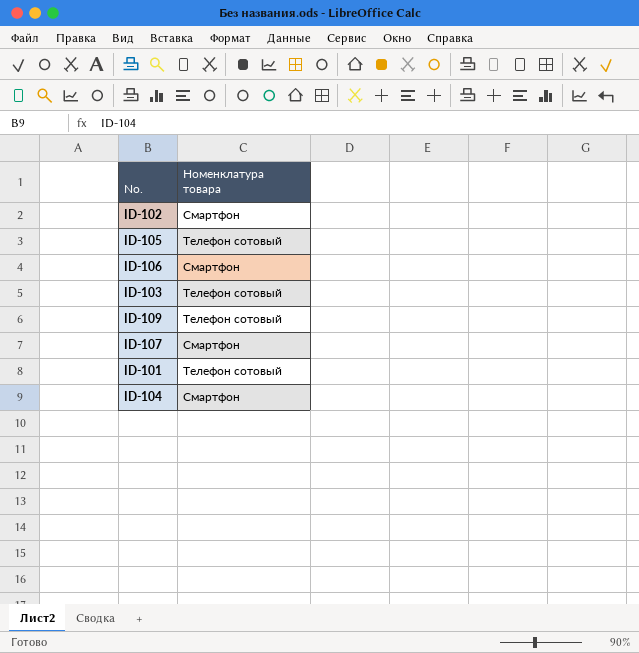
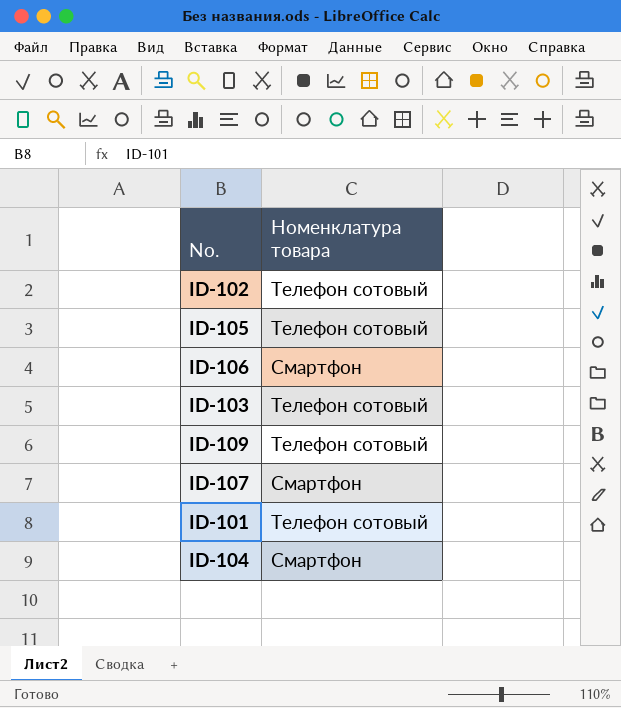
ID-102 | Номенклатура товара: Смартфон -> Телефон сотовый

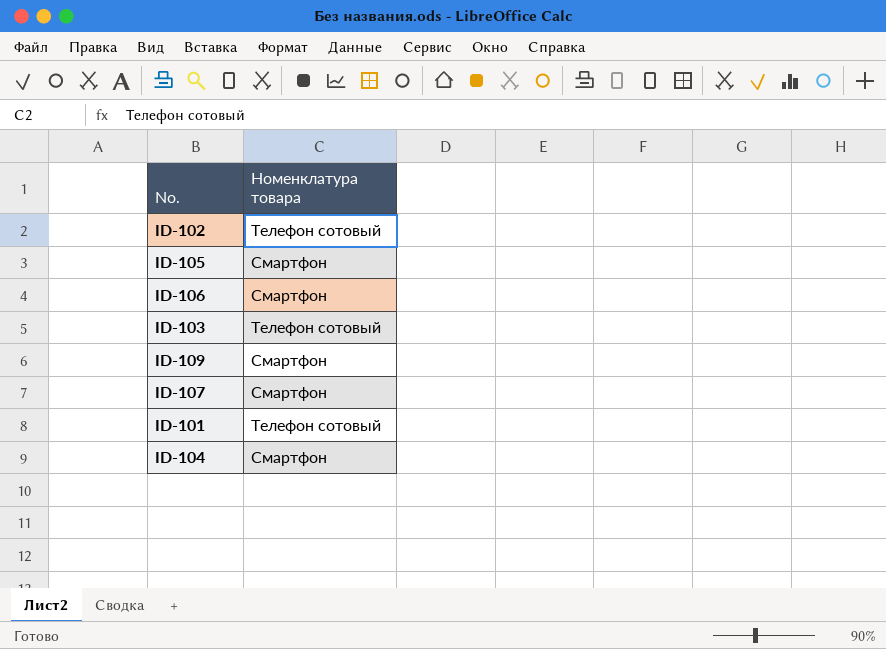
ID-105 | Номенклатура товара: Телефон сотовый -> Смартфон
ID-109 | Номенклатура товара: Телефон сотовый -> Смартфон

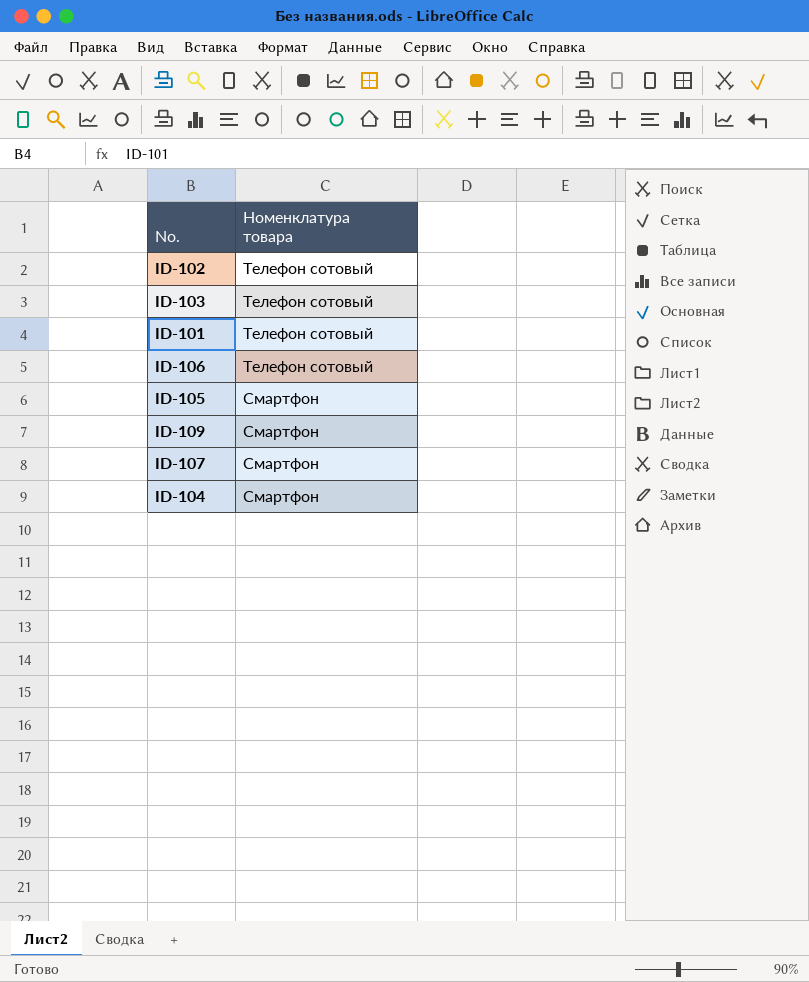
row order: none -> Номенклатура товара descending
ID-106 | Номенклатура товара: Смартфон -> Телефон сотовый

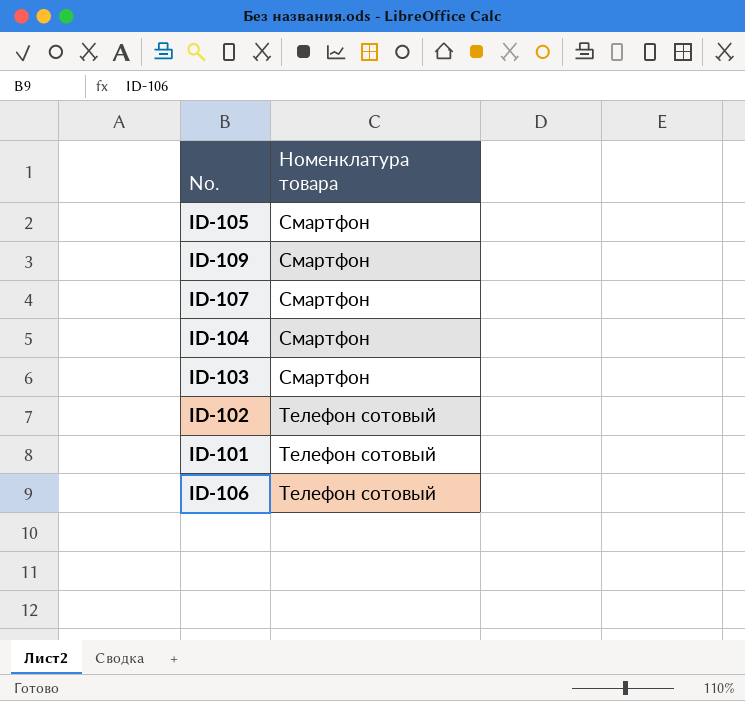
row order: Номенклатура товара descending -> Номенклатура товара ascending
ID-103 | Номенклатура товара: Телефон сотовый -> Смартфон

